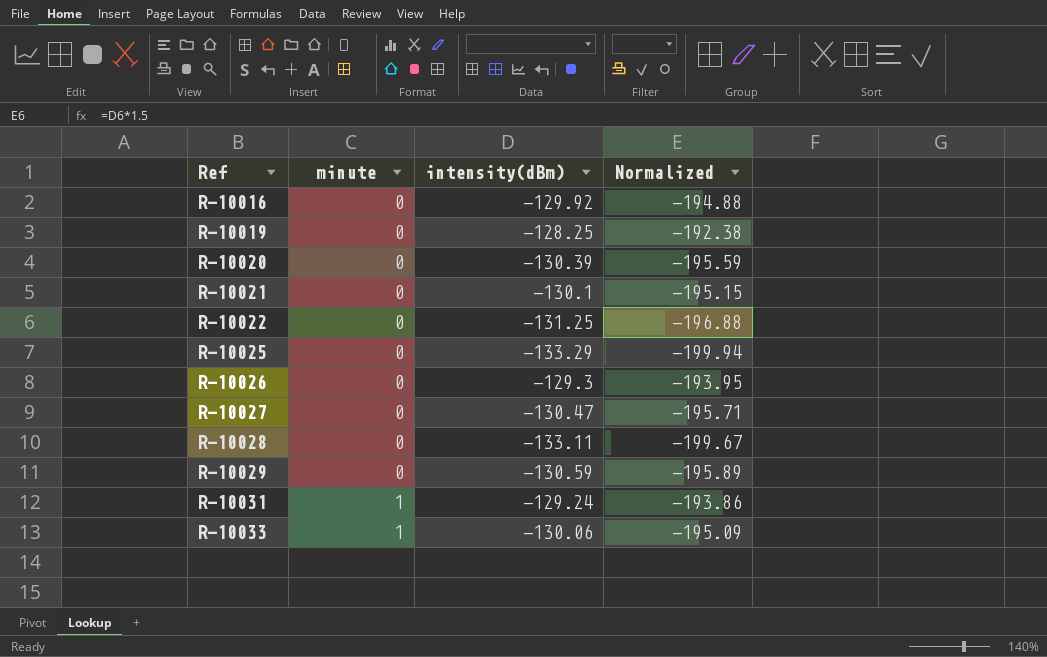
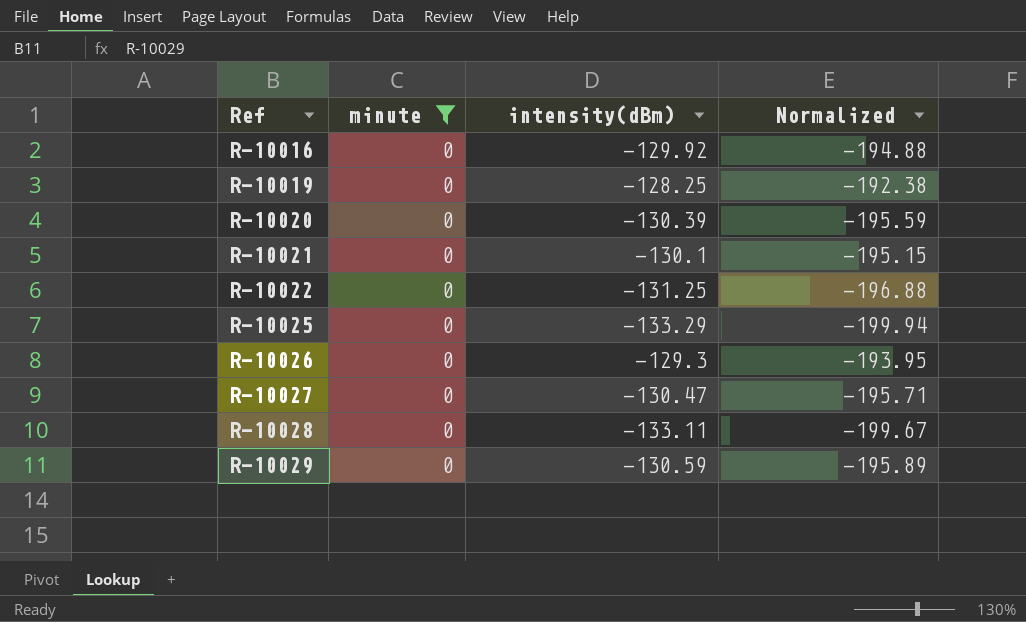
filter: none -> minute = 0

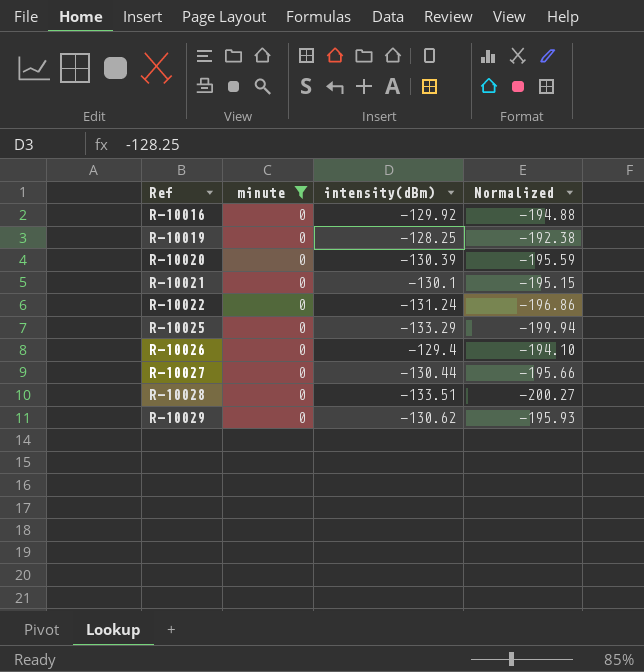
R-10022 | intensity(dBm): -131.25 -> -131.24
R-10022 | Normalized: -196.88 -> -196.86
R-10026 | intensity(dBm): -129.3 -> -129.4
R-10026 | Normalized: -193.95 -> -194.10
R-10027 | intensity(dBm): -130.47 -> -130.44
R-10027 | Normalized: -195.71 -> -195.66
R-10028 | intensity(dBm): -133.11 -> -133.51
R-10028 | Normalized: -199.67 -> -200.27
R-10029 | intensity(dBm): -130.59 -> -130.62
R-10029 | Normalized: -195.89 -> -195.93

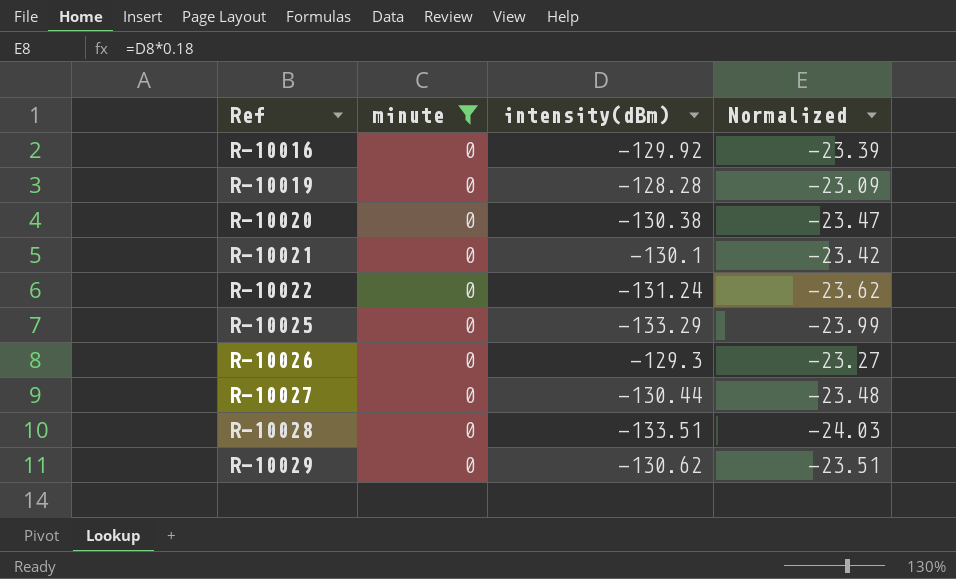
column Normalized | formula: [intensity(dBm)] * 1.5 -> [intensity(dBm)] * 0.18
R-10019 | intensity(dBm): -128.25 -> -128.28
R-10020 | intensity(dBm): -130.39 -> -130.38
R-10026 | intensity(dBm): -129.4 -> -129.3

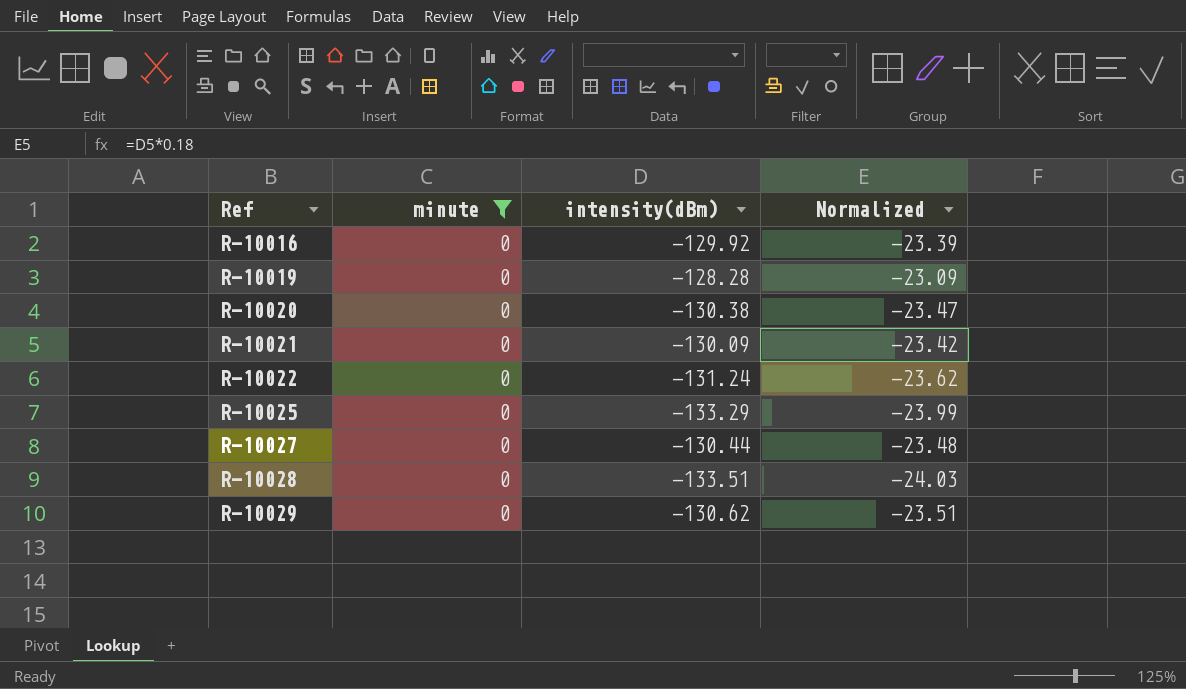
row R-10026: 0 | -129.3 | -23.27 -> none
R-10021 | intensity(dBm): -130.1 -> -130.09

